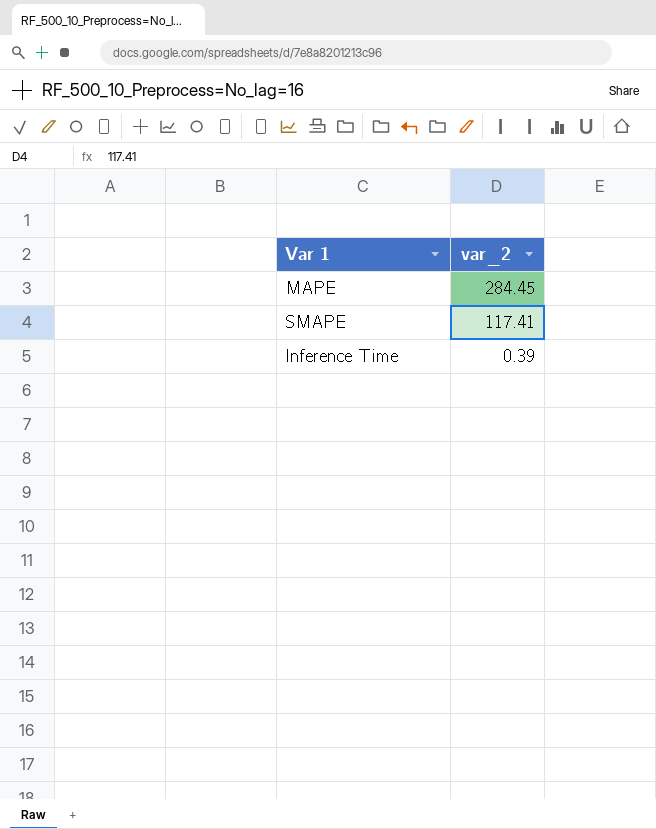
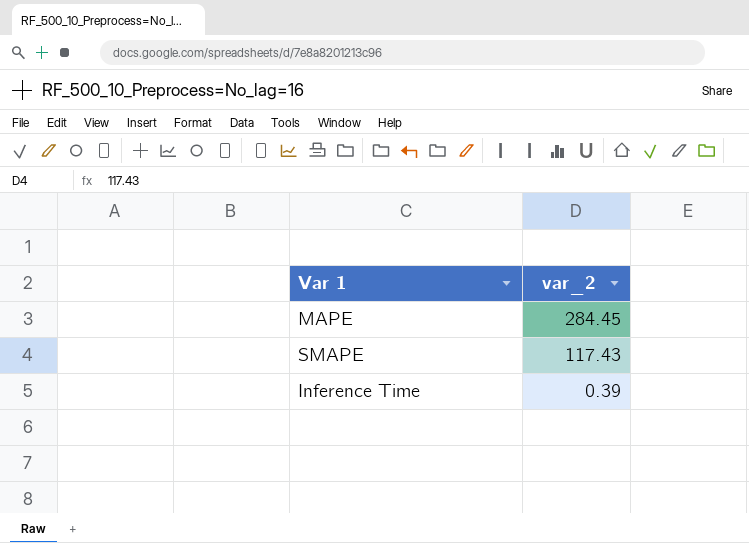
SMAPE | var_2: 117.41 -> 117.43

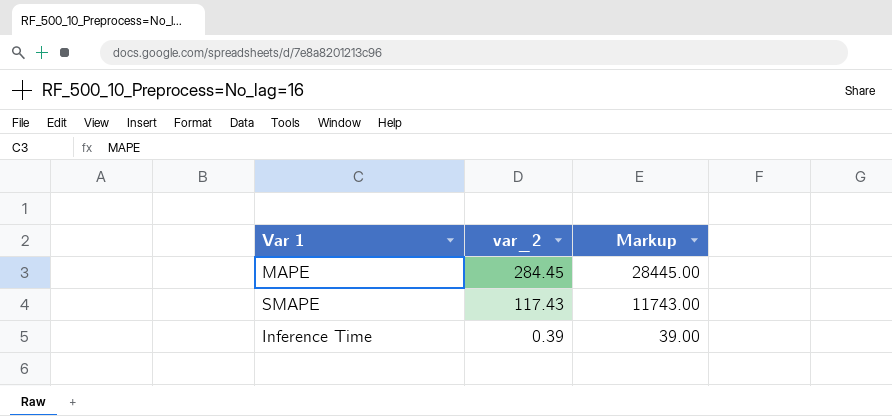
column Markup | formula: none -> [var_2] * 100

